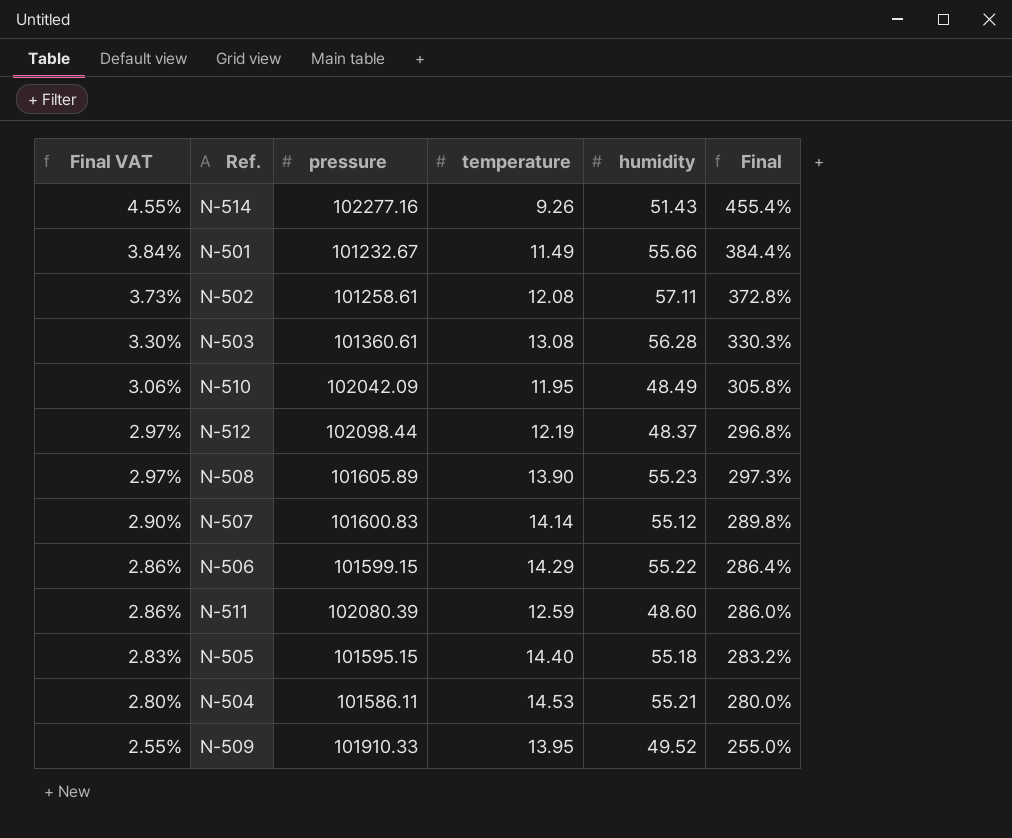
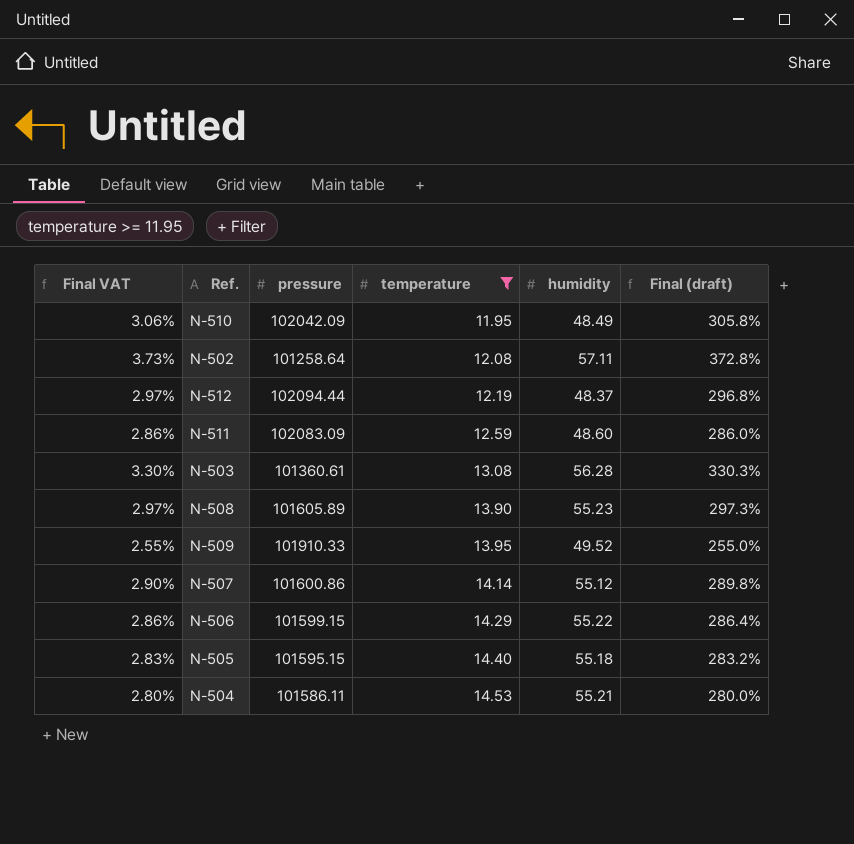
filter: none -> temperature >= 11.95
row order: Final VAT descending -> temperature ascending
column name: Final -> Final (draft)
N-502 | pressure: 101258.61 -> 101258.64
N-512 | pressure: 102098.44 -> 102094.44
N-511 | pressure: 102080.39 -> 102083.09
N-507 | pressure: 101600.83 -> 101600.86

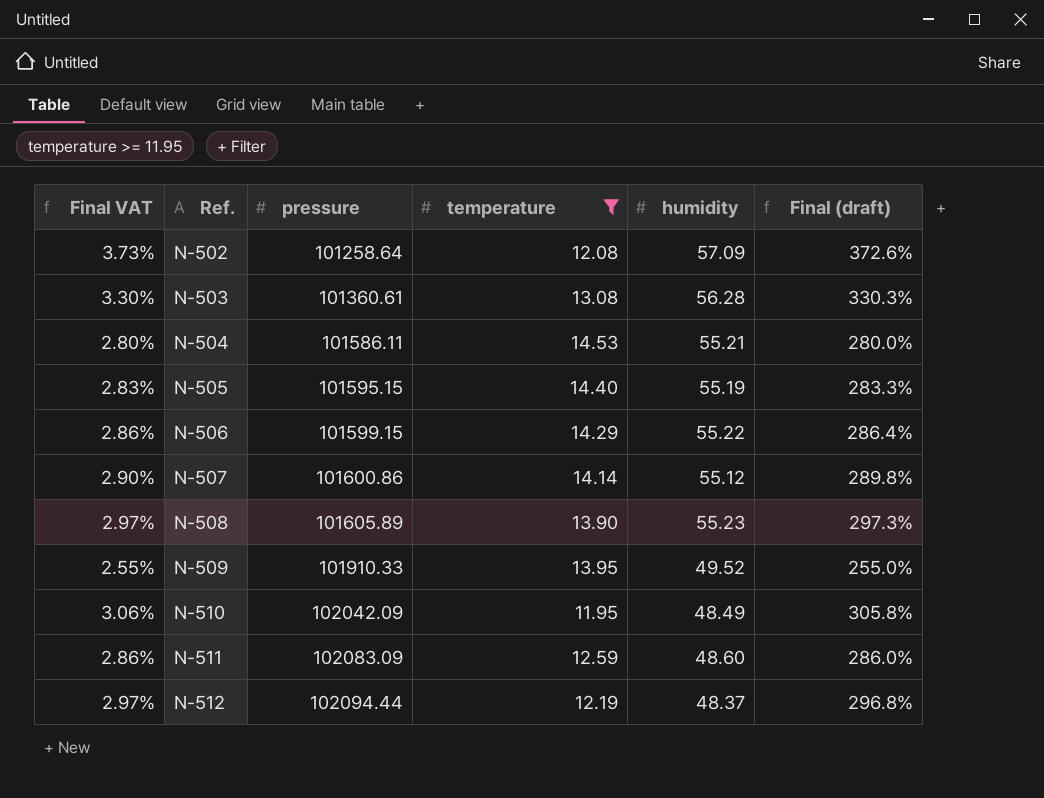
row order: temperature ascending -> Ref. ascending
N-502 | humidity: 57.11 -> 57.09
N-502 | Final (draft): 372.8% -> 372.6%
N-505 | humidity: 55.18 -> 55.19
N-505 | Final (draft): 283.2% -> 283.3%

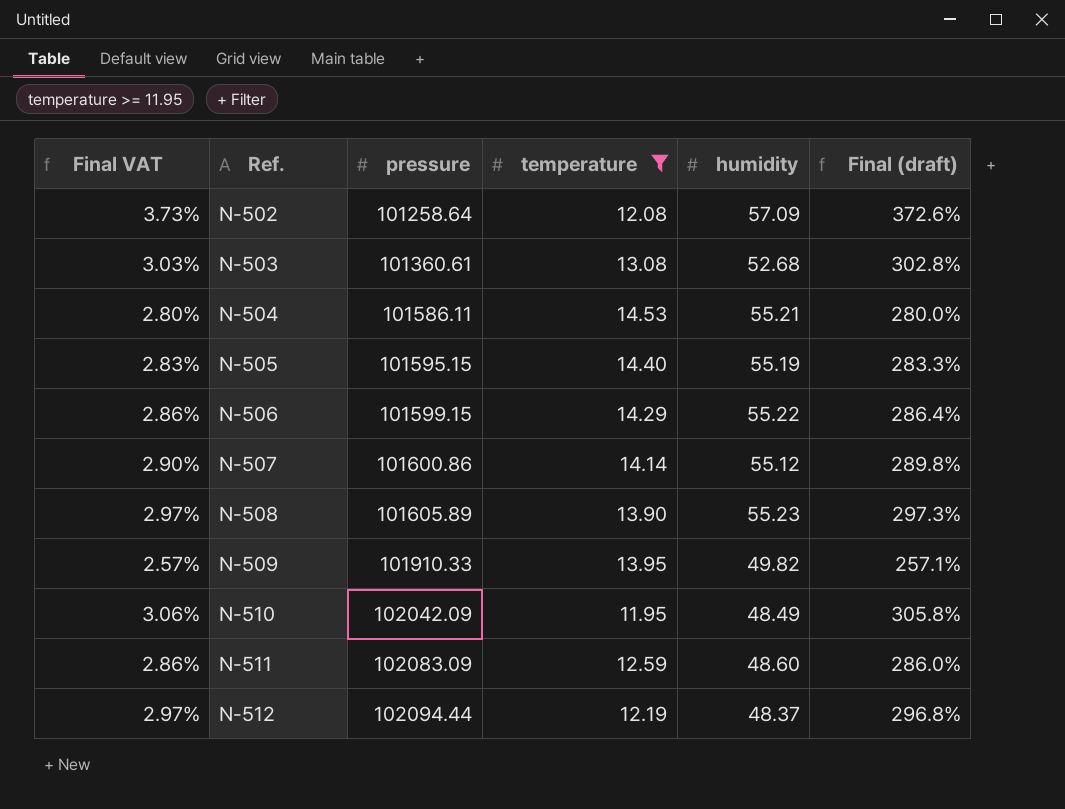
N-503 | Final VAT: 3.30% -> 3.03%
N-503 | humidity: 56.28 -> 52.68
N-503 | Final (draft): 330.3% -> 302.8%
N-509 | Final VAT: 2.55% -> 2.57%
N-509 | humidity: 49.52 -> 49.82
N-509 | Final (draft): 255.0% -> 257.1%

